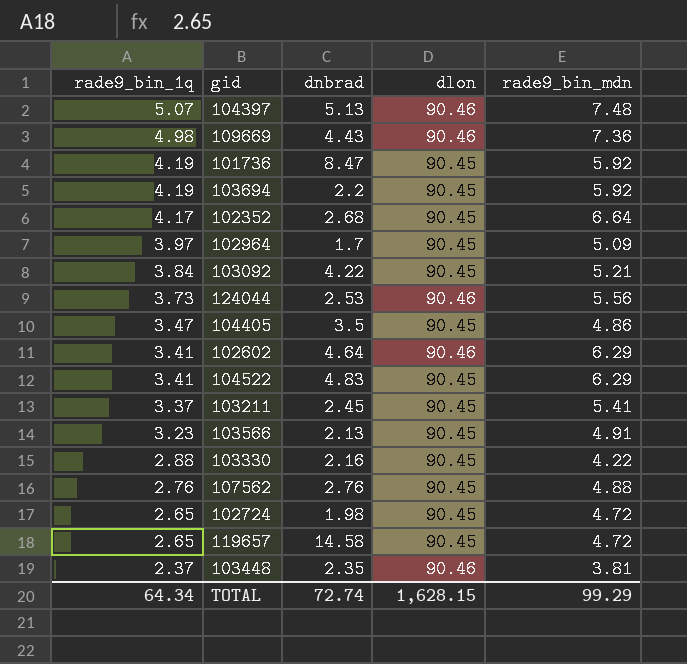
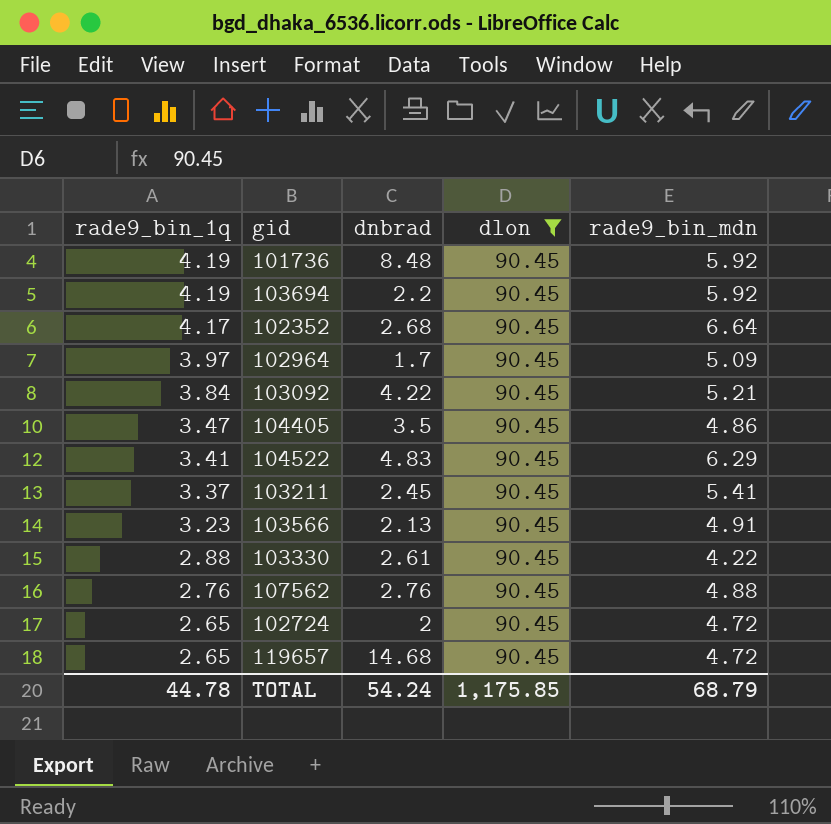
filter: none -> dlon = 90.45
101736 | dnbrad: 8.47 -> 8.48
103330 | dnbrad: 2.16 -> 2.61
102724 | dnbrad: 1.98 -> 2
119657 | dnbrad: 14.58 -> 14.68
TOTAL | rade9_bin_1q: 64.34 -> 44.78
TOTAL | dnbrad: 72.74 -> 54.24
TOTAL | dlon: 1,628.15 -> 1,175.85
TOTAL | rade9_bin_mdn: 99.29 -> 68.79

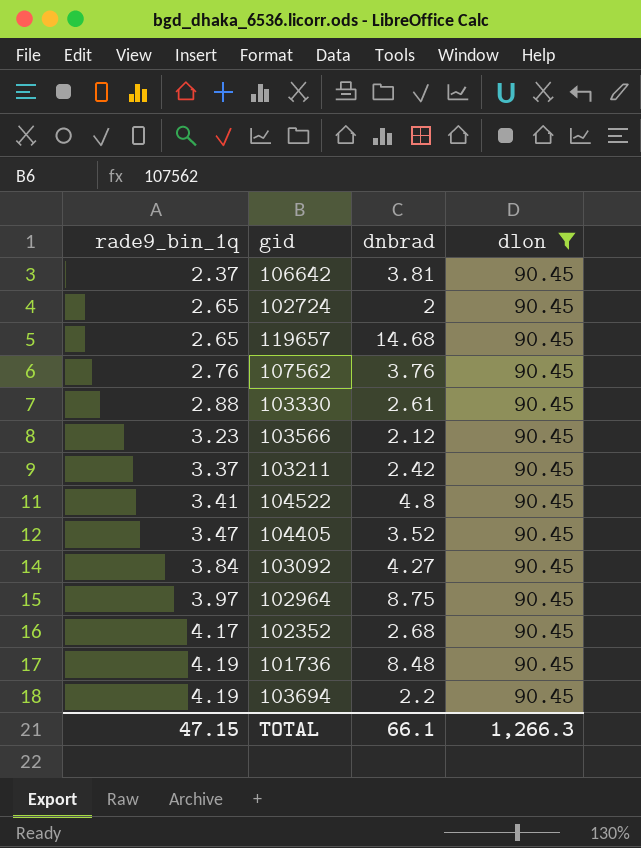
row order: rade9_bin_1q descending -> rade9_bin_1q ascending
column rade9_bin_mdn | position: 5 -> none
row 106642: none -> 2.37 | 3.81 | 90.45
107562 | dnbrad: 2.76 -> 3.76
103566 | dnbrad: 2.13 -> 2.12
103211 | dnbrad: 2.45 -> 2.42
104522 | dnbrad: 4.83 -> 4.8
104405 | dnbrad: 3.5 -> 3.52
103092 | dnbrad: 4.22 -> 4.27
102964 | dnbrad: 1.7 -> 8.75
TOTAL | rade9_bin_1q: 44.78 -> 47.15
TOTAL | dnbrad: 54.24 -> 66.1
TOTAL | dlon: 1,175.85 -> 1,266.3

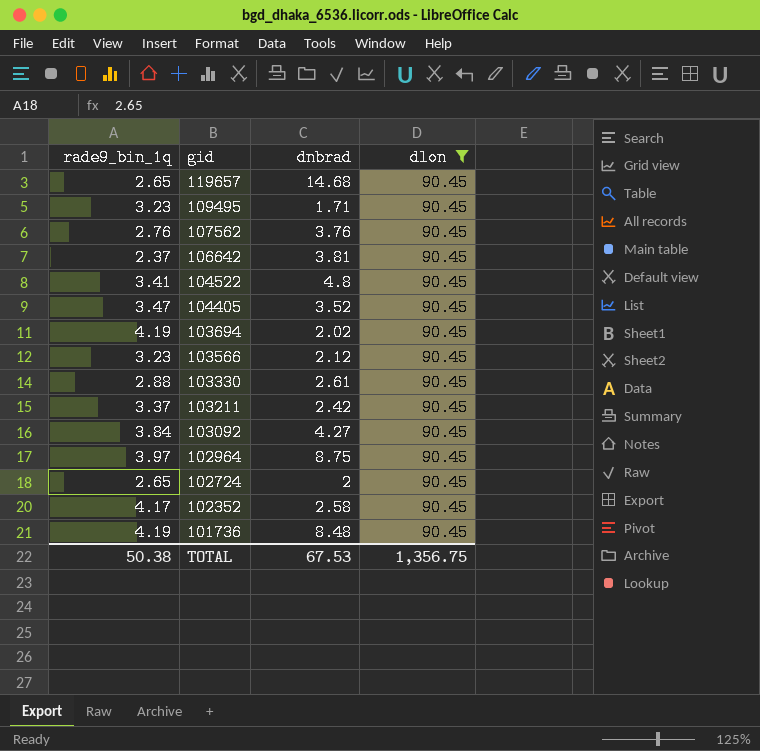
row order: rade9_bin_1q ascending -> gid descending
row 109495: none -> 3.23 | 1.71 | 90.45
103694 | dnbrad: 2.2 -> 2.02
102352 | dnbrad: 2.68 -> 2.58
TOTAL | rade9_bin_1q: 47.15 -> 50.38
TOTAL | dnbrad: 66.1 -> 67.53
TOTAL | dlon: 1,266.3 -> 1,356.75

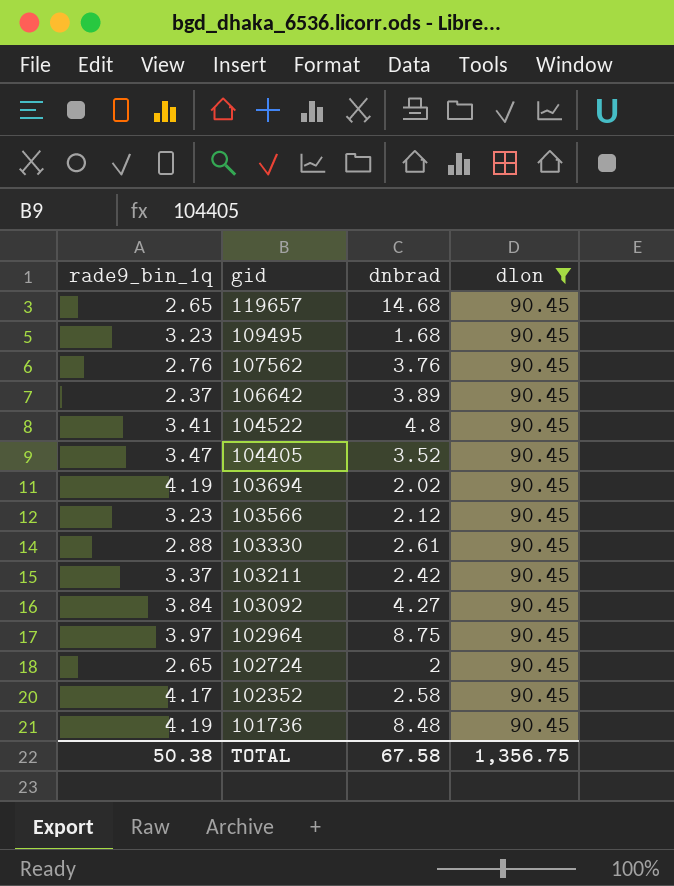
109495 | dnbrad: 1.71 -> 1.68
106642 | dnbrad: 3.81 -> 3.89
TOTAL | dnbrad: 67.53 -> 67.58

